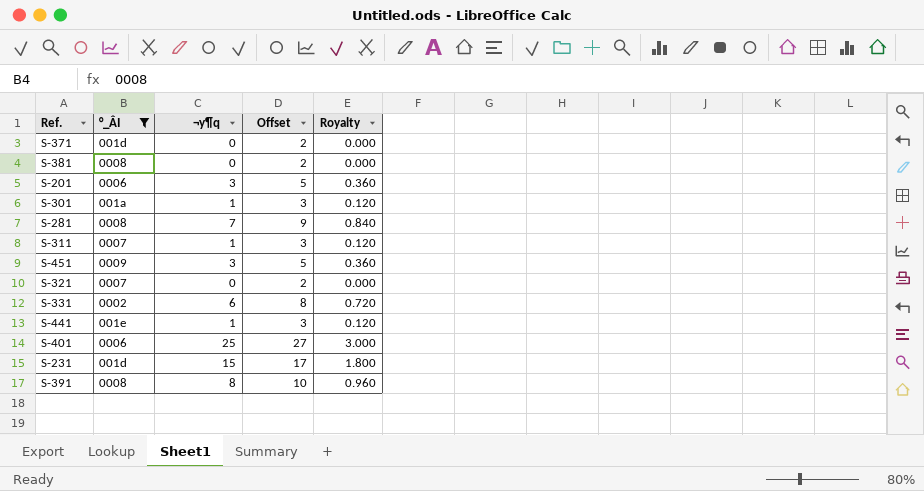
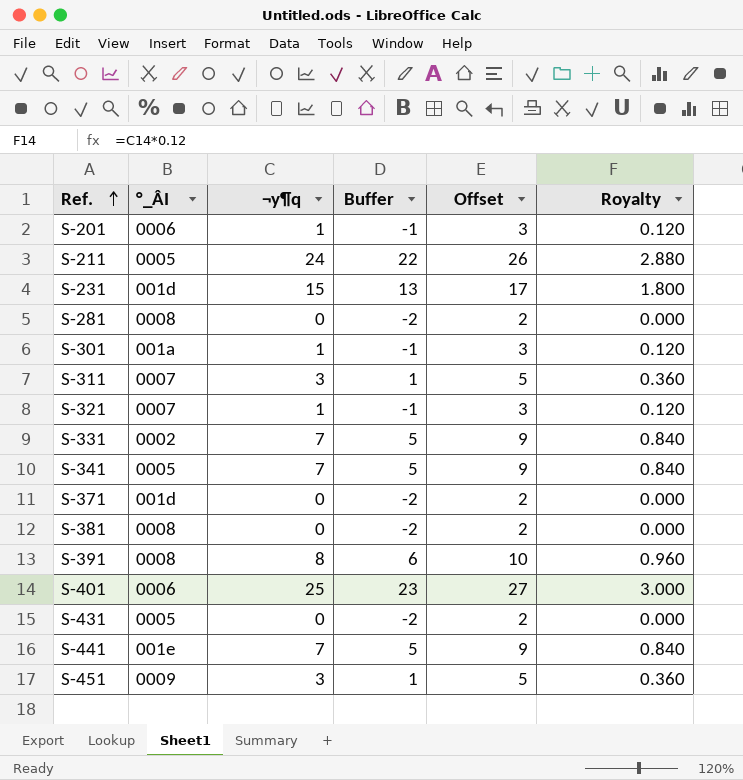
filter: °_ÂI != 0005 -> none
row order: none -> Ref. ascending
column Buffer | formula: none -> [¬y¶q] - 2
S-201 | ¬y¶q: 3 -> 1
S-201 | Offset: 5 -> 3
S-201 | Royalty: 0.360 -> 0.120
S-281 | ¬y¶q: 7 -> 0
S-281 | Offset: 9 -> 2
S-281 | Royalty: 0.840 -> 0.000
S-311 | ¬y¶q: 1 -> 3
S-311 | Offset: 3 -> 5
S-311 | Royalty: 0.120 -> 0.360
S-321 | ¬y¶q: 0 -> 1
S-321 | Offset: 2 -> 3
S-321 | Royalty: 0.000 -> 0.120
S-331 | ¬y¶q: 6 -> 7
S-331 | Offset: 8 -> 9
S-331 | Royalty: 0.720 -> 0.840
S-441 | ¬y¶q: 1 -> 7
S-441 | Offset: 3 -> 9
S-441 | Royalty: 0.120 -> 0.840

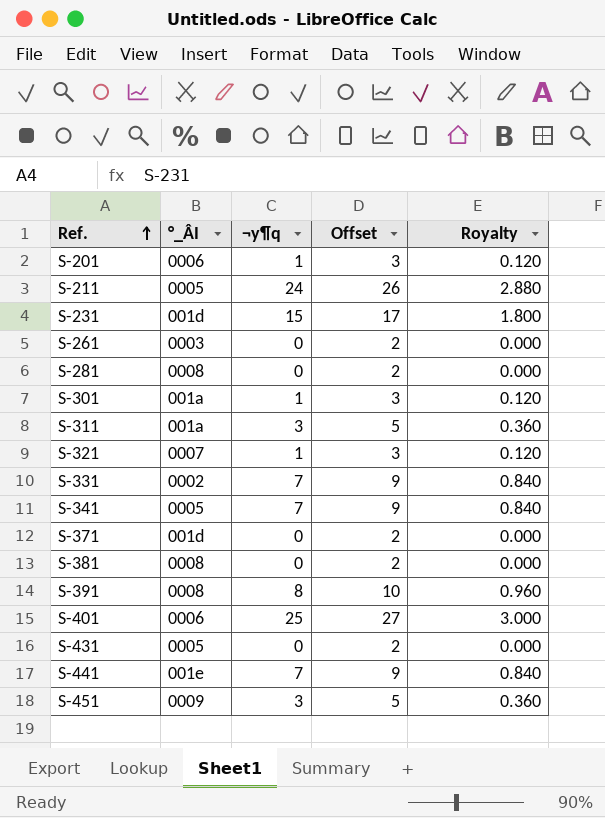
column Buffer | formula: [¬y¶q] - 2 -> none
row S-261: none -> 0003 | 0 | 2 | 0.000
S-311 | °_ÂI: 0007 -> 001a

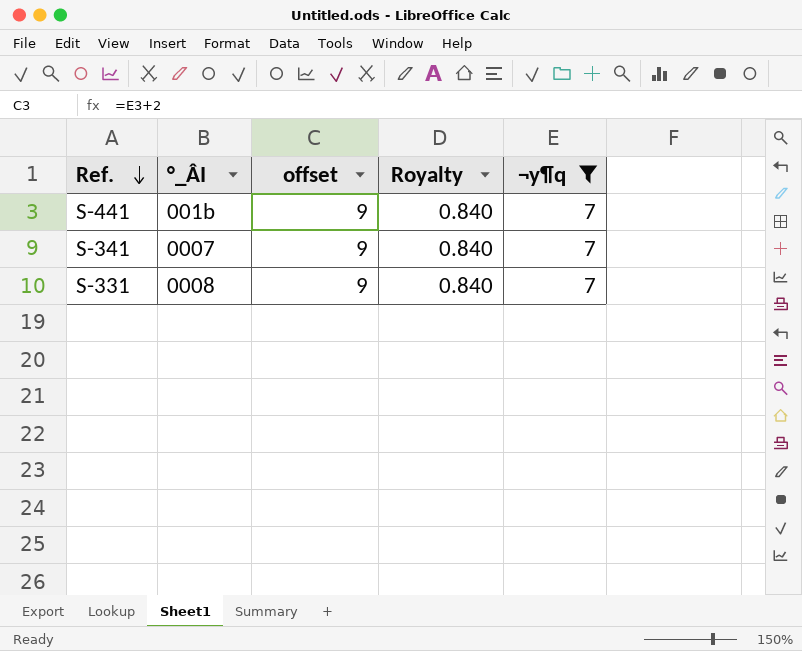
filter: none -> ¬y¶q = 7
row order: Ref. ascending -> Ref. descending
column name: Offset -> offset
column ¬y¶q | position: 3 -> 5
S-441 | °_ÂI: 001e -> 001b
S-341 | °_ÂI: 0005 -> 0007
S-331 | °_ÂI: 0002 -> 0008

